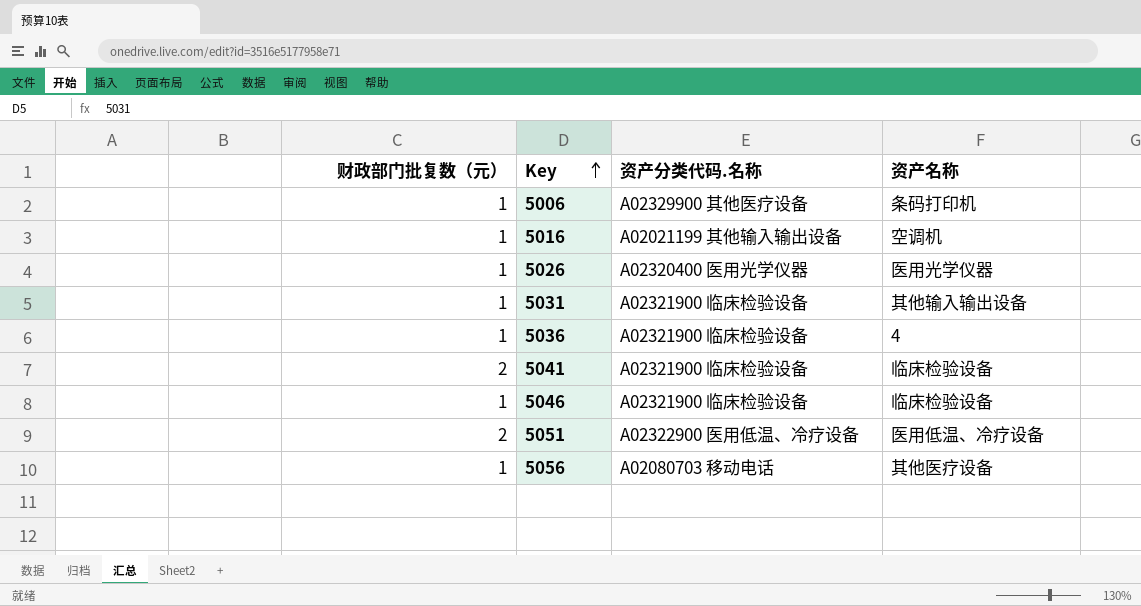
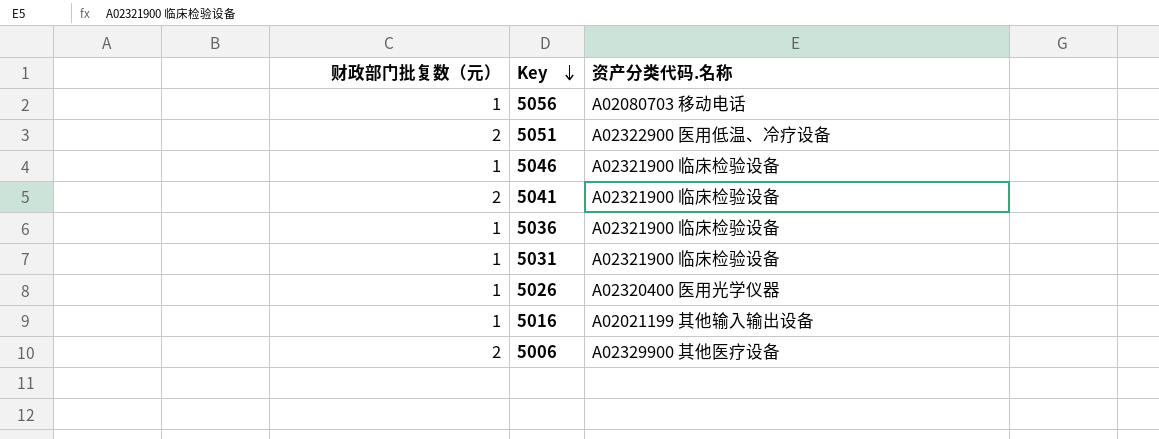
row order: Key ascending -> Key descending
column 资产名称 | position: 4 -> none
5006 | 财政部门批复数（元）: 1 -> 2

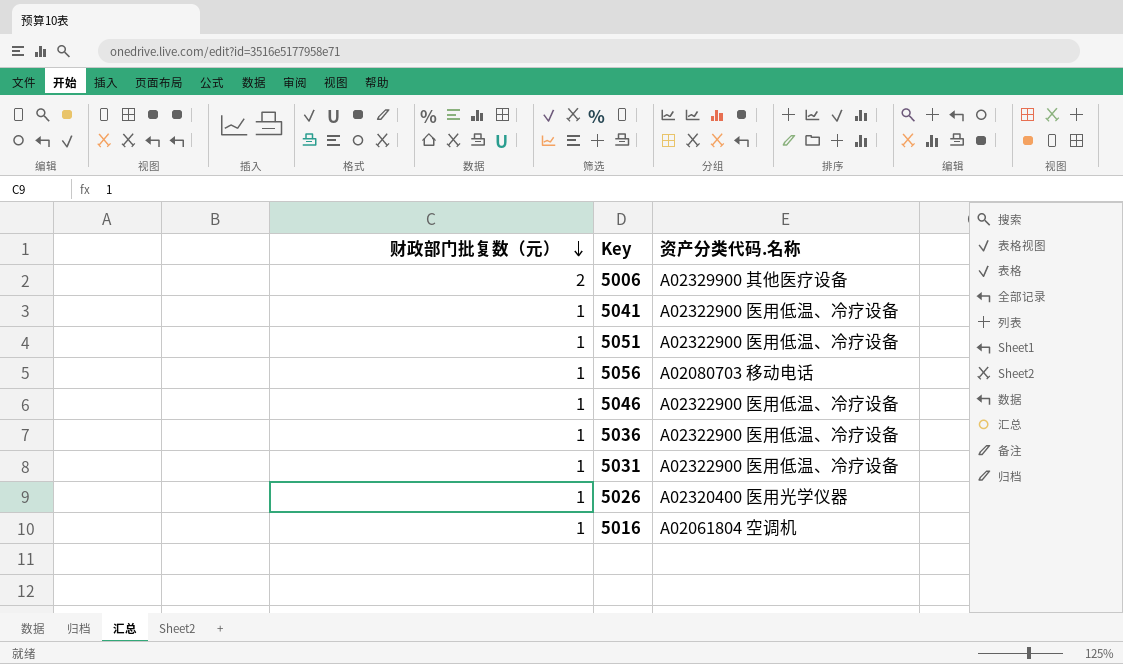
row order: Key descending -> 财政部门批复数（元） descending
5041 | 财政部门批复数（元）: 2 -> 1
5041 | 资产分类代码.名称: A02321900 临床检验设备 -> A02322900 医用低温、冷疗设备
5051 | 财政部门批复数（元）: 2 -> 1
5046 | 资产分类代码.名称: A02321900 临床检验设备 -> A02322900 医用低温、冷疗设备
5036 | 资产分类代码.名称: A02321900 临床检验设备 -> A02322900 医用低温、冷疗设备
5031 | 资产分类代码.名称: A02321900 临床检验设备 -> A02322900 医用低温、冷疗设备
5016 | 资产分类代码.名称: A02021199 其他输入输出设备 -> A02061804 空调机

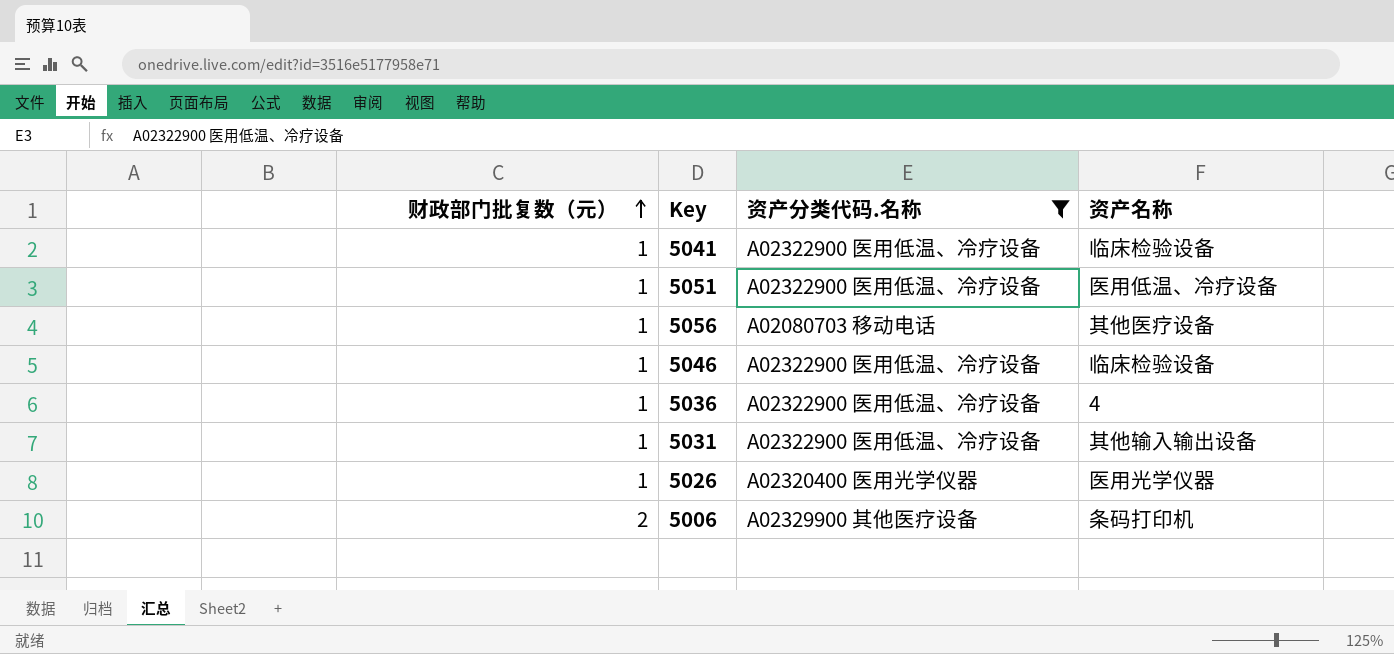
filter: none -> 资产分类代码.名称 != A02061804 空调机
row order: 财政部门批复数（元） descending -> 财政部门批复数（元） ascending
column 资产名称 | position: none -> 4

